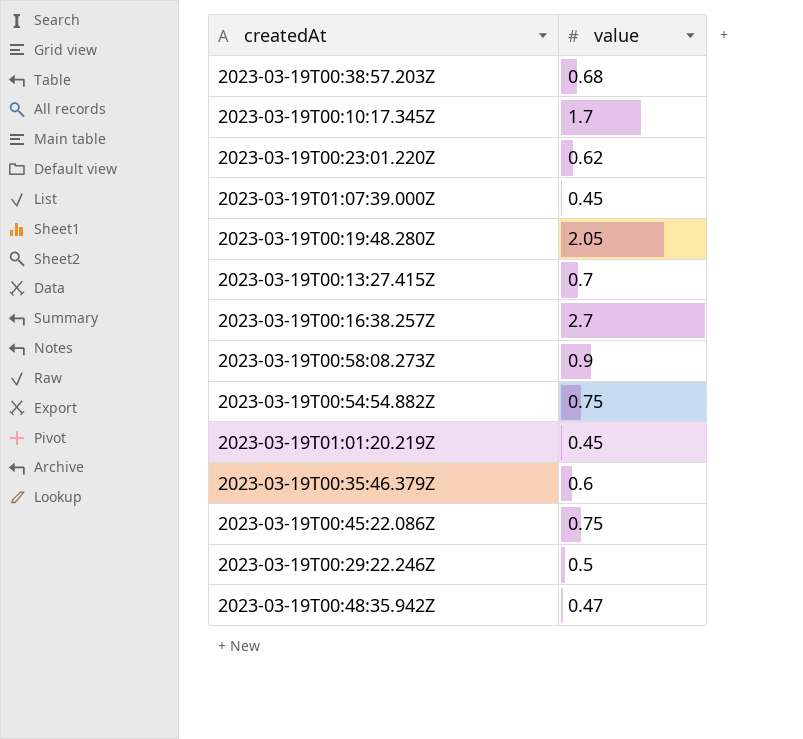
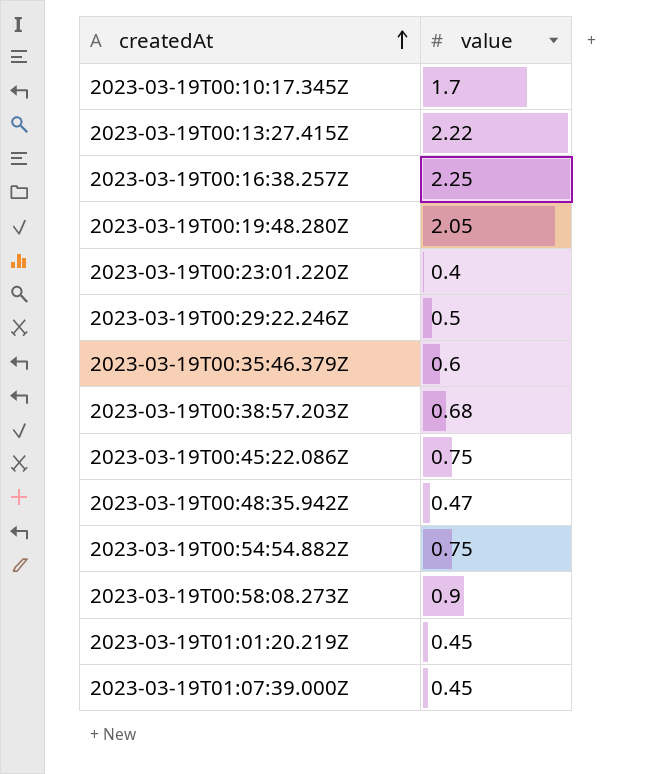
row order: none -> createdAt ascending
2023-03-19T00:13:27.415Z | value: 0.7 -> 2.22
2023-03-19T00:16:38.257Z | value: 2.7 -> 2.25
2023-03-19T00:23:01.220Z | value: 0.62 -> 0.4

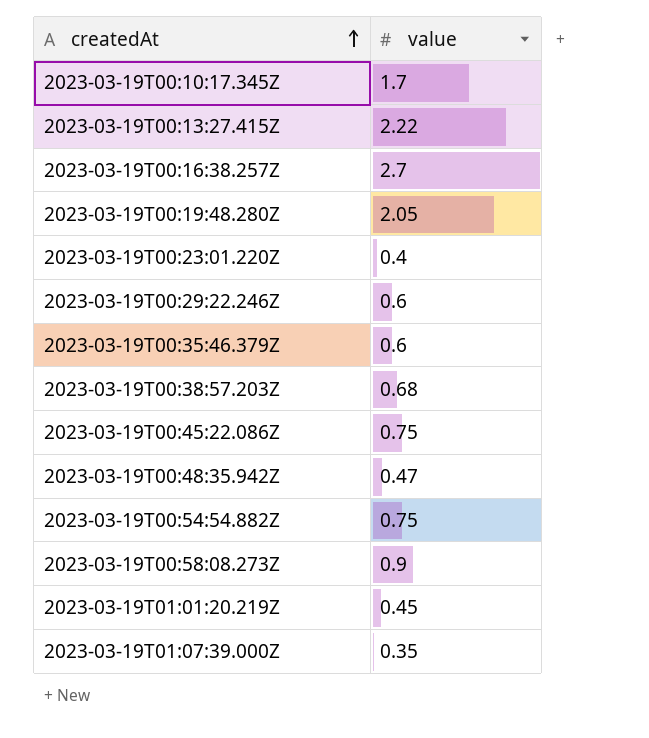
2023-03-19T00:16:38.257Z | value: 2.25 -> 2.7
2023-03-19T00:29:22.246Z | value: 0.5 -> 0.6
2023-03-19T01:07:39.000Z | value: 0.45 -> 0.35

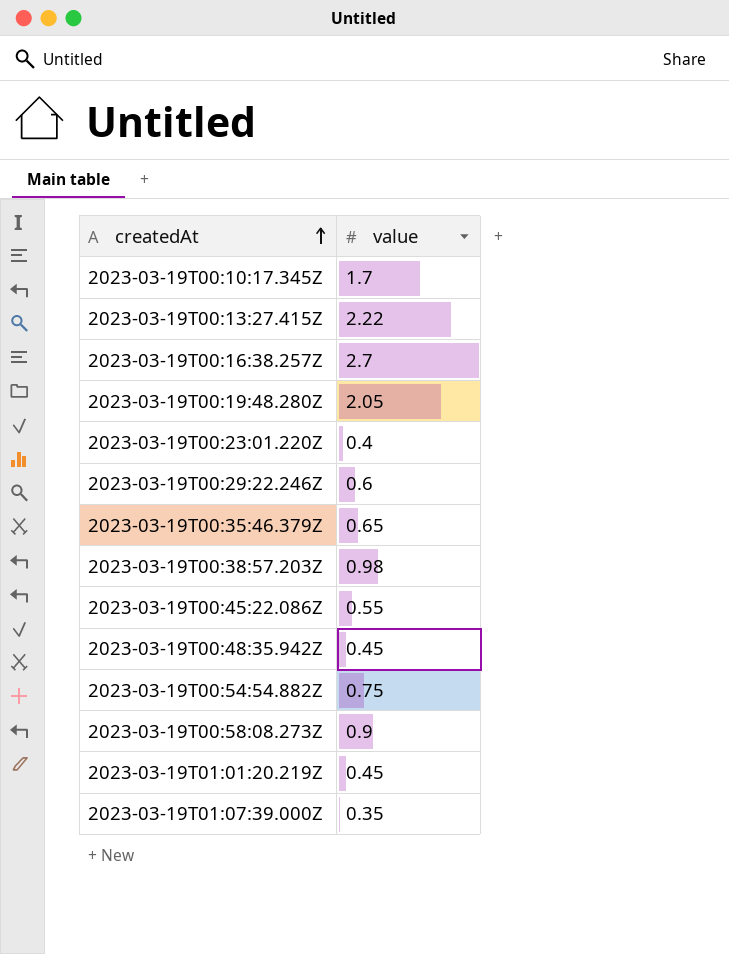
2023-03-19T00:35:46.379Z | value: 0.6 -> 0.65
2023-03-19T00:38:57.203Z | value: 0.68 -> 0.98
2023-03-19T00:45:22.086Z | value: 0.75 -> 0.55
2023-03-19T00:48:35.942Z | value: 0.47 -> 0.45

